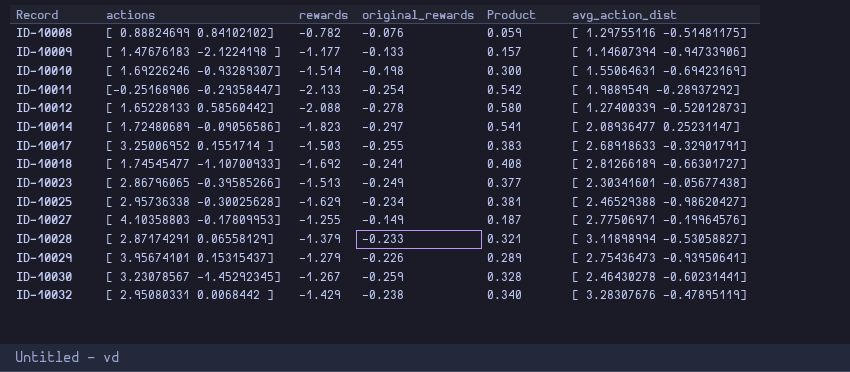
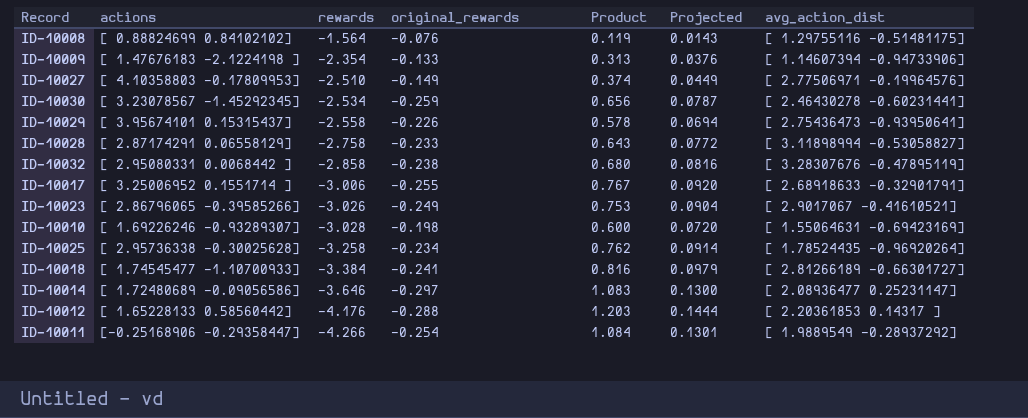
row order: Record ascending -> rewards descending
column Projected | formula: none -> [Product] * 0.12
ID-10008 | rewards: -0.782 -> -1.564
ID-10008 | Product: 0.059 -> 0.119
ID-10009 | rewards: -1.177 -> -2.354
ID-10009 | Product: 0.157 -> 0.313
ID-10027 | rewards: -1.255 -> -2.510
ID-10027 | Product: 0.187 -> 0.374
ID-10030 | rewards: -1.267 -> -2.534
ID-10030 | Product: 0.328 -> 0.656
ID-10029 | rewards: -1.279 -> -2.558
ID-10029 | Product: 0.289 -> 0.578
ID-10028 | rewards: -1.379 -> -2.758
ID-10028 | Product: 0.321 -> 0.643
ID-10032 | rewards: -1.429 -> -2.858
ID-10032 | Product: 0.340 -> 0.680
ID-10017 | rewards: -1.503 -> -3.006
ID-10017 | Product: 0.383 -> 0.767
ID-10023 | rewards: -1.513 -> -3.026
ID-10023 | Product: 0.377 -> 0.753
ID-10023 | avg_action_dist: [ 2.30341601 -0.05677438] -> [ 2.9017067 -0.41610521]
ID-10010 | rewards: -1.514 -> -3.028
ID-10010 | Product: 0.300 -> 0.600
ID-10025 | rewards: -1.629 -> -3.258
ID-10025 | Product: 0.381 -> 0.762
ID-10025 | avg_action_dist: [ 2.46529388 -0.98620427] -> [ 1.78524435 -0.96920264]
ID-10018 | rewards: -1.692 -> -3.384
ID-10018 | Product: 0.408 -> 0.816
ID-10014 | rewards: -1.823 -> -3.646
ID-10014 | Product: 0.541 -> 1.083
ID-10012 | rewards: -2.088 -> -4.176
ID-10012 | original_rewards: -0.278 -> -0.288
ID-10012 | Product: 0.580 -> 1.203
ID-10012 | avg_action_dist: [ 1.27400339 -0.52012873] -> [ 2.20361853 0.14317 ]
ID-10011 | rewards: -2.133 -> -4.266
ID-10011 | Product: 0.542 -> 1.084

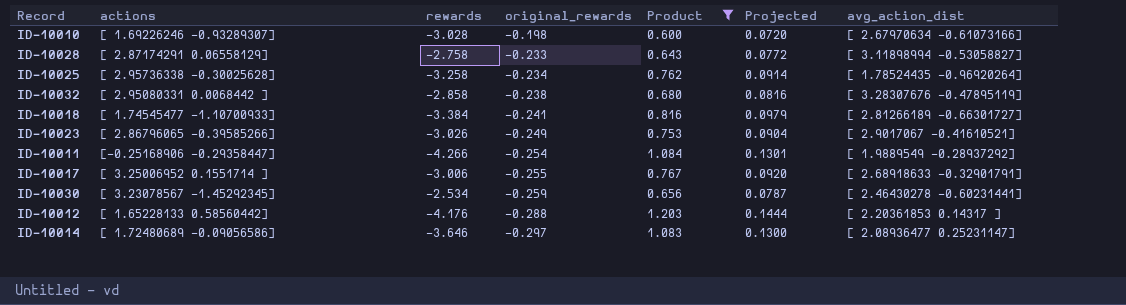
filter: none -> Product >= 0.600
row order: rewards descending -> original_rewards descending
ID-10010 | avg_action_dist: [ 1.55064631 -0.69423169] -> [ 2.67970634 -0.61073166]

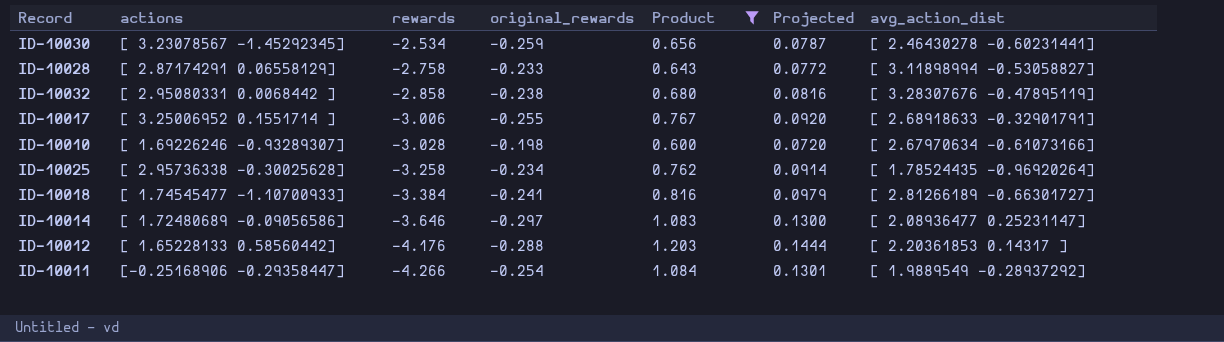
row order: original_rewards descending -> rewards descending
row ID-10023: [ 2.86796065 -0.39585266] | -3.026 | -0.249 | 0.753 | 0.0904 | [ 2.9017067 -0.41610521] -> none

